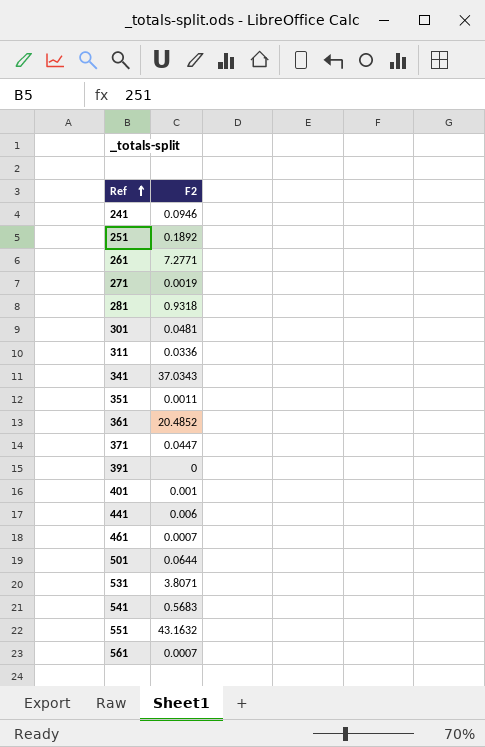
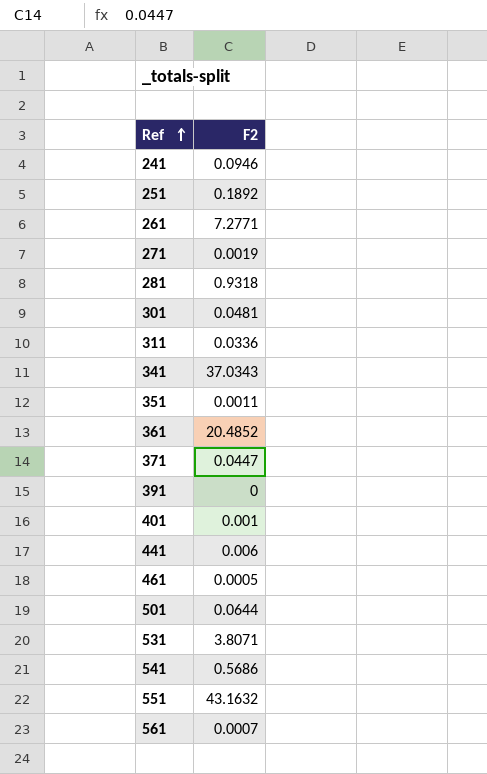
461 | F2: 0.0007 -> 0.0005
541 | F2: 0.5683 -> 0.5686

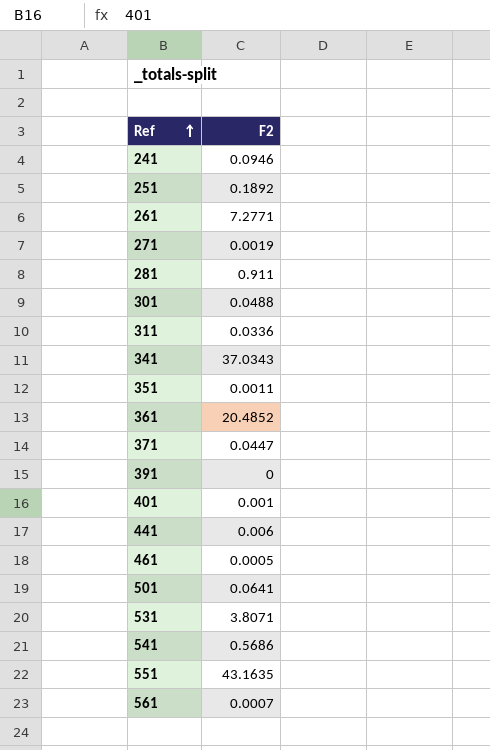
281 | F2: 0.9318 -> 0.911
301 | F2: 0.0481 -> 0.0488
501 | F2: 0.0644 -> 0.0641
551 | F2: 43.1632 -> 43.1635

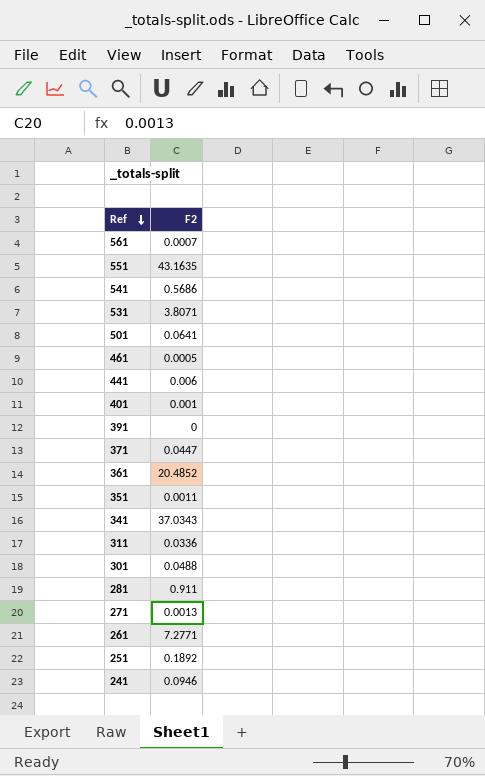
row order: Ref ascending -> Ref descending
271 | F2: 0.0019 -> 0.0013

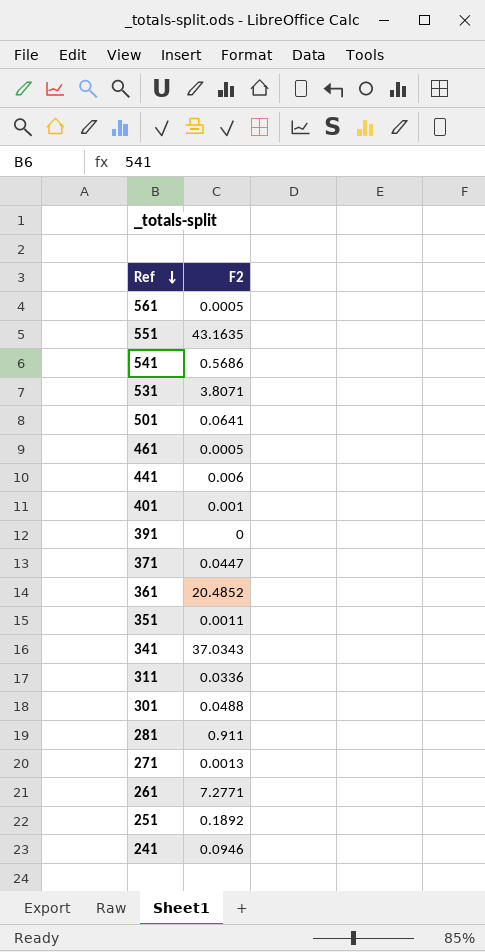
561 | F2: 0.0007 -> 0.0005

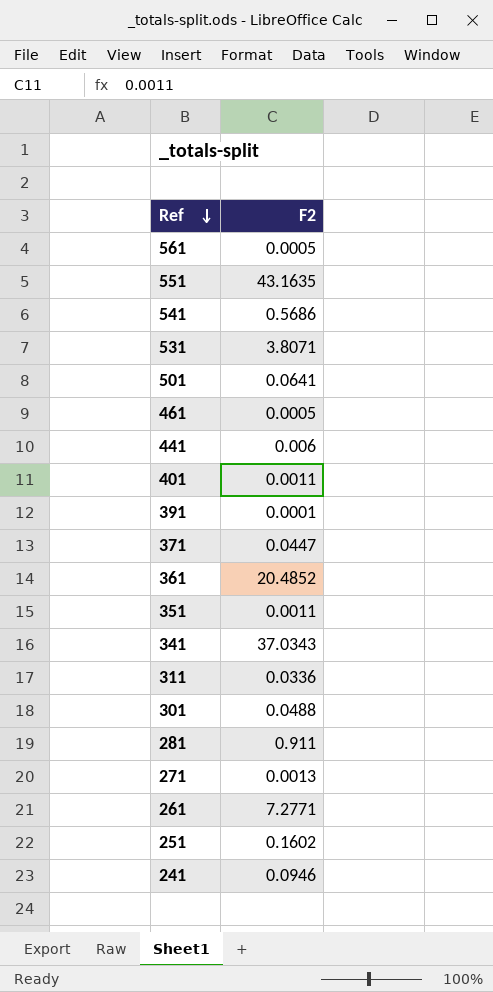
401 | F2: 0.001 -> 0.0011
391 | F2: 0 -> 0.0001
251 | F2: 0.1892 -> 0.1602

